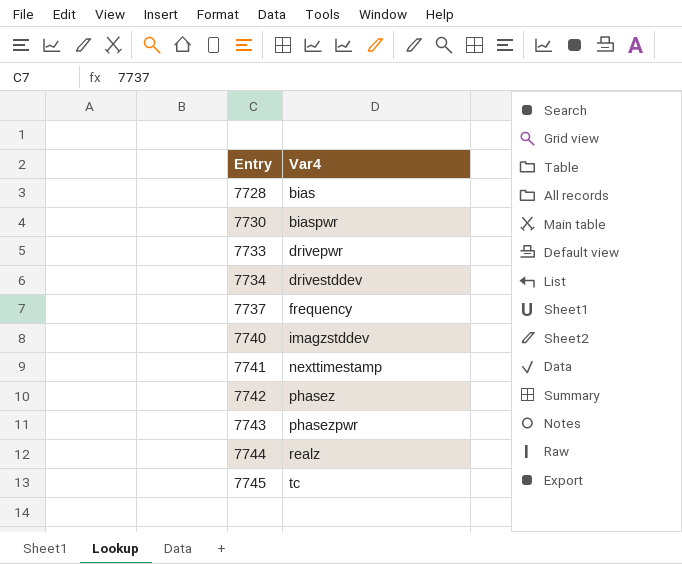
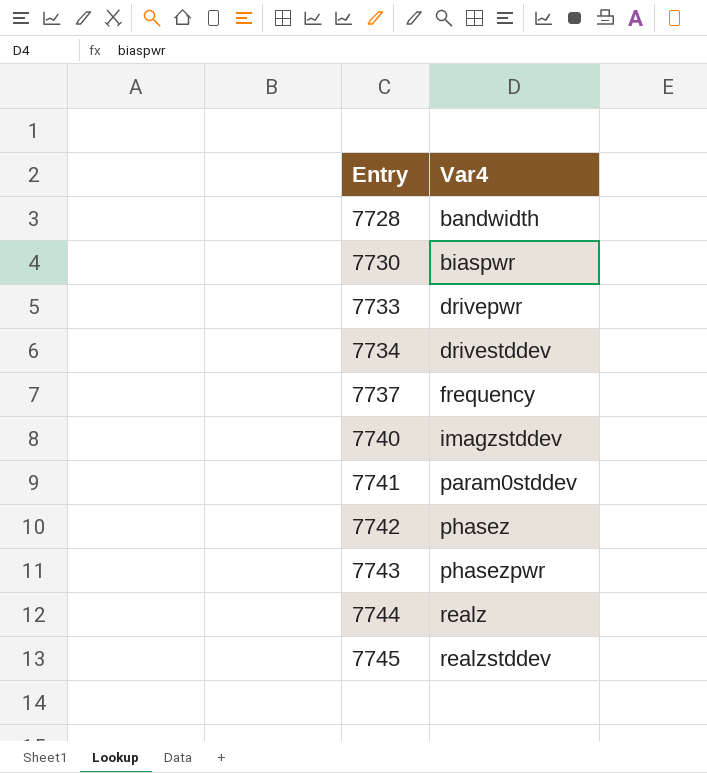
7728 | Var4: bias -> bandwidth
7741 | Var4: nexttimestamp -> param0stddev
7745 | Var4: tc -> realzstddev

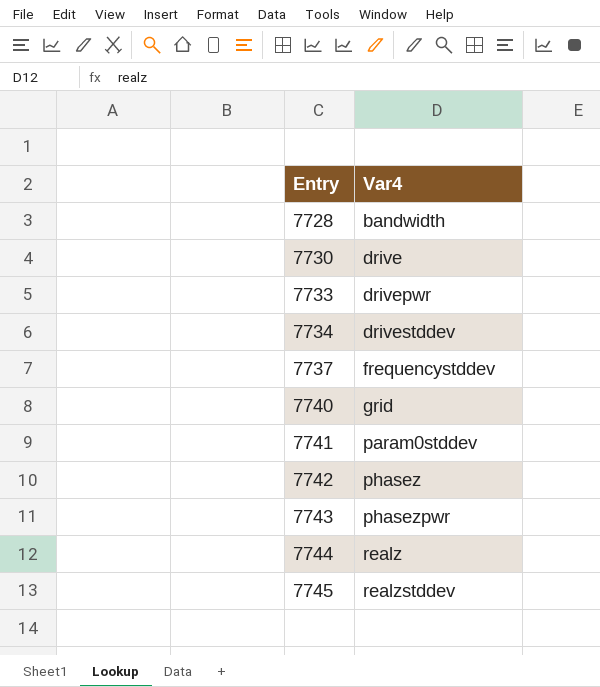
7730 | Var4: biaspwr -> drive
7737 | Var4: frequency -> frequencystddev
7740 | Var4: imagzstddev -> grid

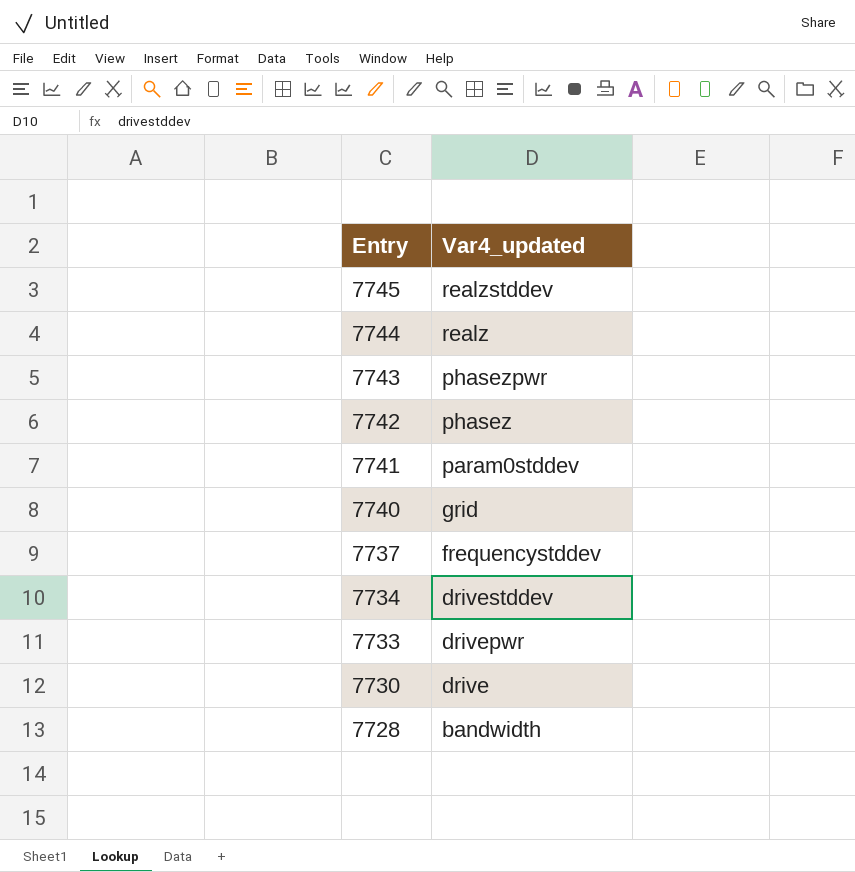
row order: Entry ascending -> Entry descending
column name: Var4 -> Var4_updated

